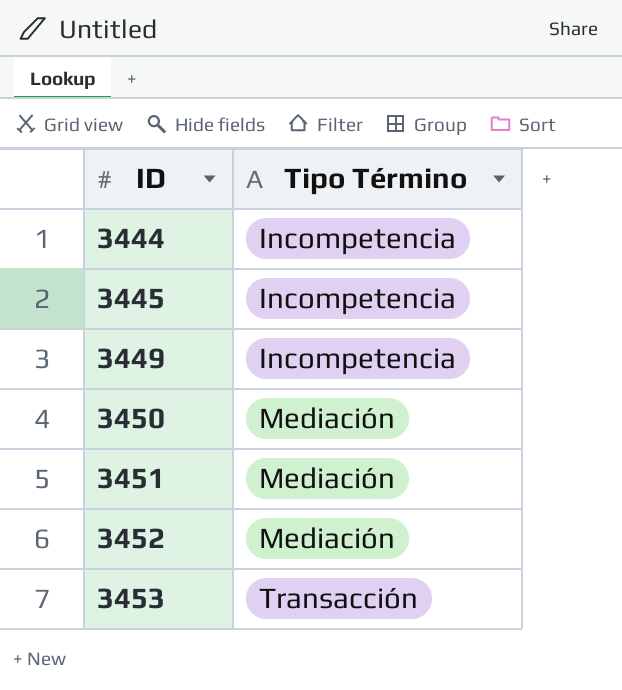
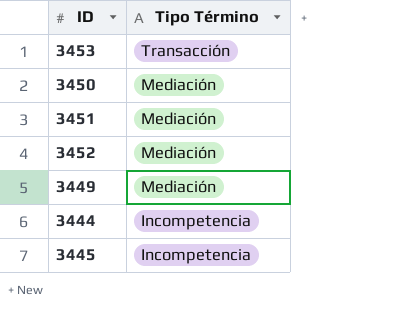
row order: ID ascending -> Tipo Término descending
3449 | Tipo Término: Incompetencia -> Mediación

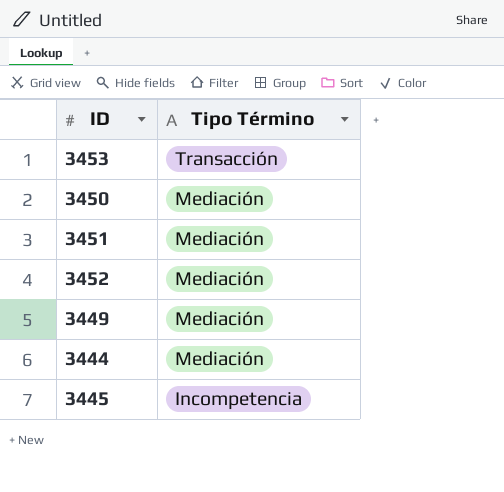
3444 | Tipo Término: Incompetencia -> Mediación

